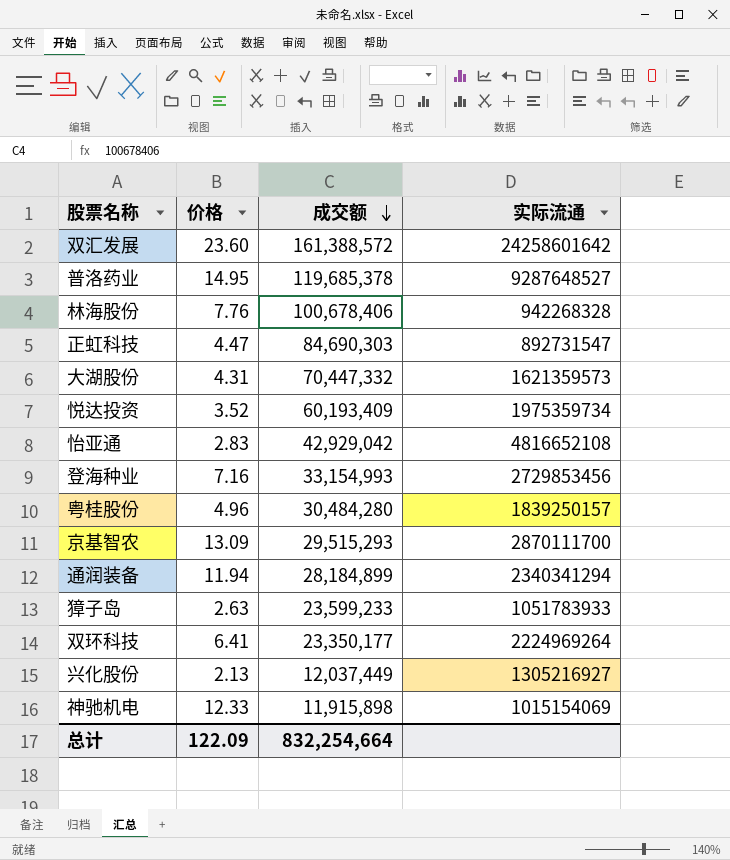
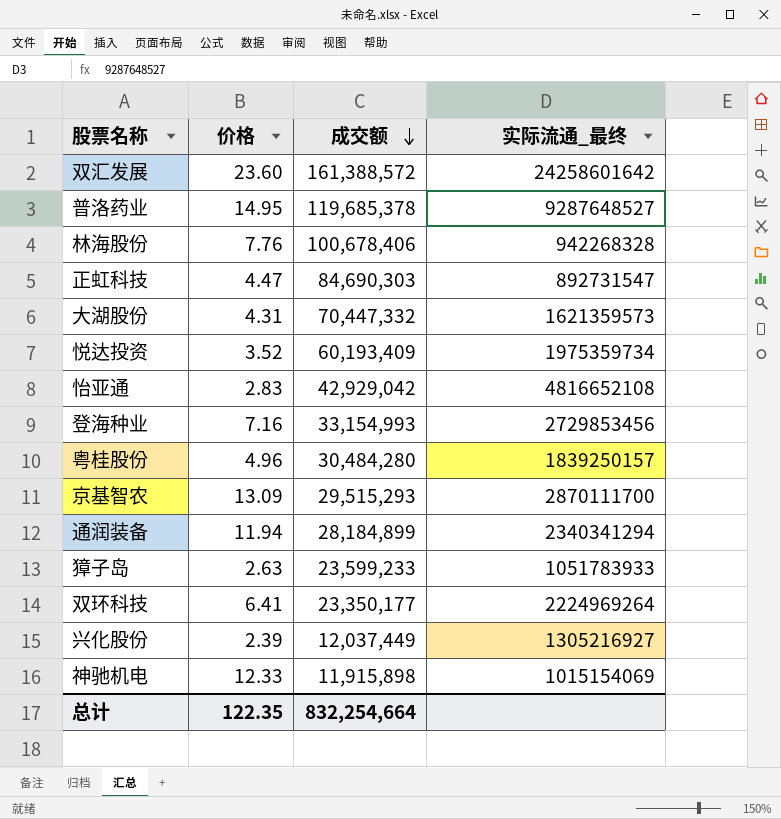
column name: 实际流通 -> 实际流通_最终
兴化股份 | 价格: 2.13 -> 2.39
总计 | 价格: 122.09 -> 122.35

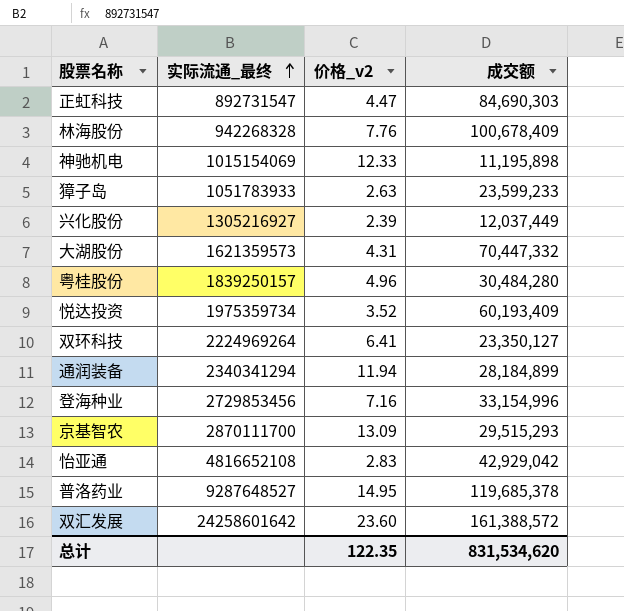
row order: 成交额 descending -> 实际流通_最终 ascending
column 实际流通_最终 | position: 4 -> 2
column name: 价格 -> 价格_v2
林海股份 | 成交额: 100,678,406 -> 100,678,409
神驰机电 | 成交额: 11,915,898 -> 11,195,898
双环科技 | 成交额: 23,350,177 -> 23,350,127
登海种业 | 成交额: 33,154,993 -> 33,154,996
总计 | 成交额: 832,254,664 -> 831,534,620

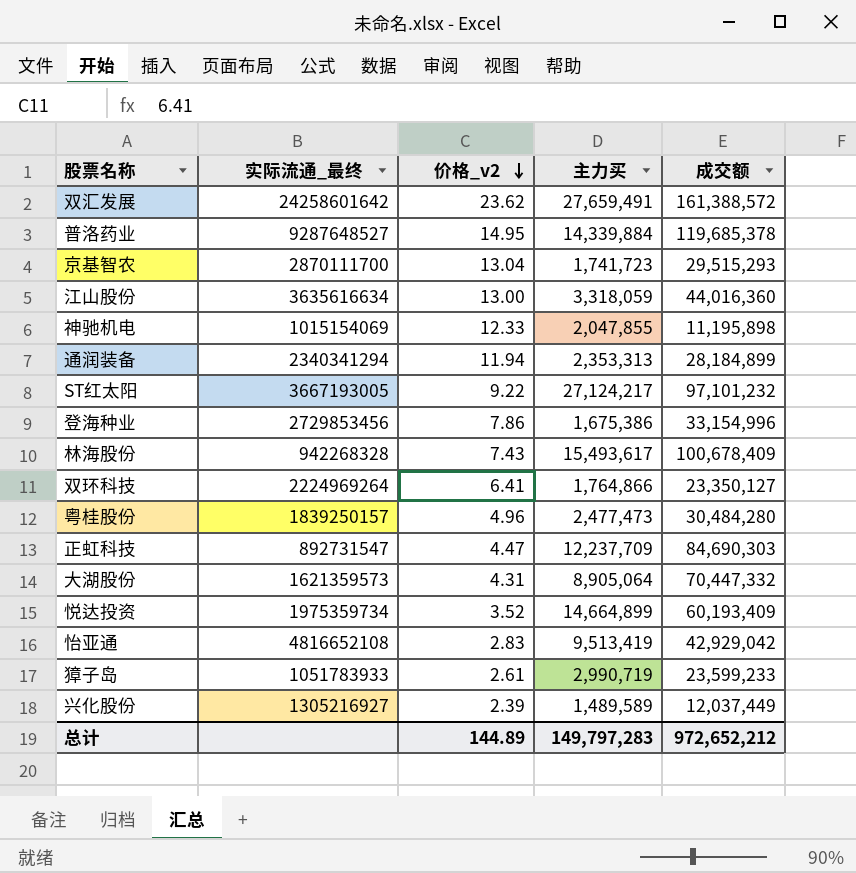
row order: 实际流通_最终 ascending -> 价格_v2 descending
column 主力买 | position: none -> 4
双汇发展 | 价格_v2: 23.60 -> 23.62
京基智农 | 价格_v2: 13.09 -> 13.04
row 江山股份: none -> 3635616634 | 13.00 | 3,318,059 | 44,016,360
row ST红太阳: none -> 3667193005 | 9.22 | 27,124,217 | 97,101,232
登海种业 | 价格_v2: 7.16 -> 7.86
林海股份 | 价格_v2: 7.76 -> 7.43
獐子岛 | 价格_v2: 2.63 -> 2.61
总计 | 价格_v2: 122.35 -> 144.89
总计 | 成交额: 831,534,620 -> 972,652,212

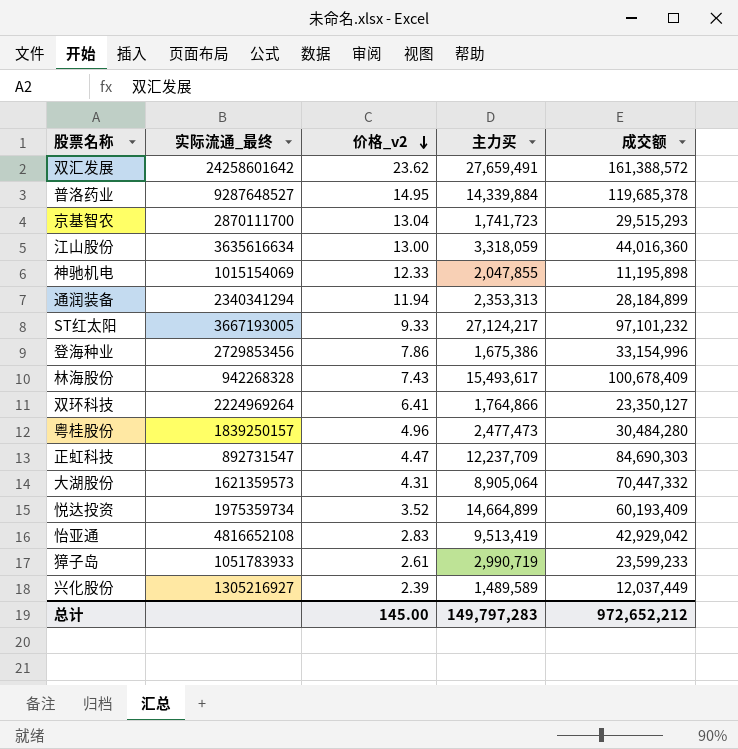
ST红太阳 | 价格_v2: 9.22 -> 9.33
总计 | 价格_v2: 144.89 -> 145.00

